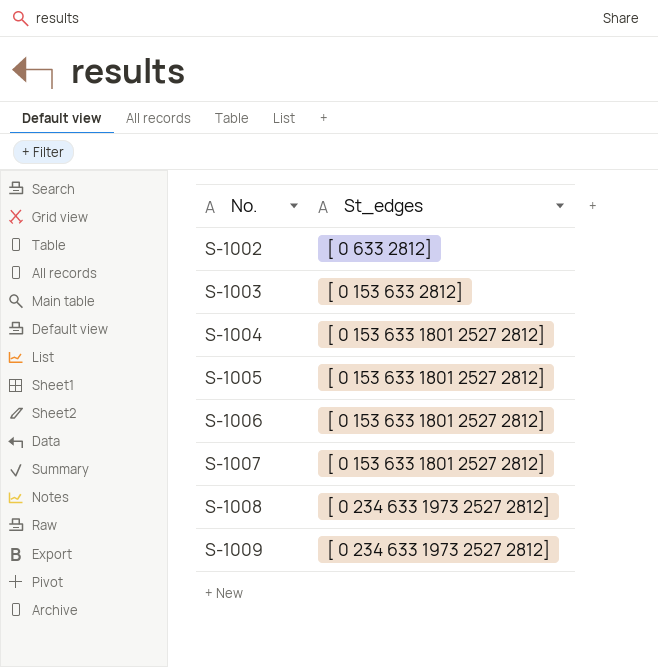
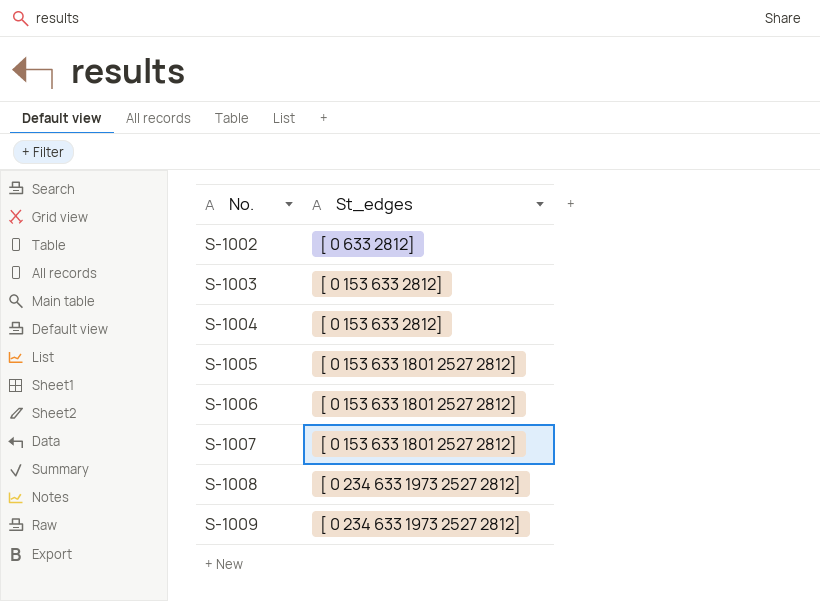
S-1004 | St_edges: [ 0 153 633 1801 2527 2812] -> [ 0 153 633 2812]

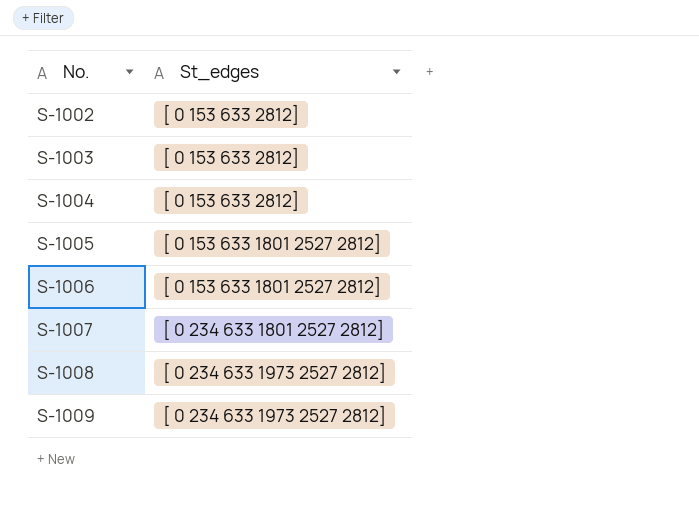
S-1002 | St_edges: [ 0 633 2812] -> [ 0 153 633 2812]
S-1007 | St_edges: [ 0 153 633 1801 2527 2812] -> [ 0 234 633 1801 2527 2812]

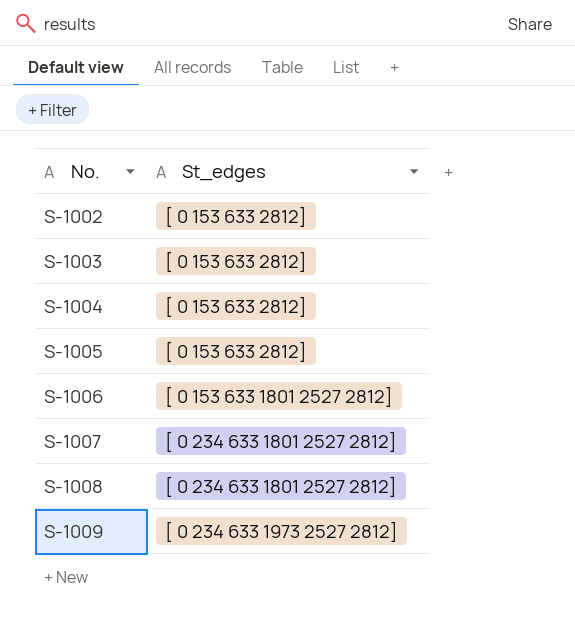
S-1005 | St_edges: [ 0 153 633 1801 2527 2812] -> [ 0 153 633 2812]
S-1008 | St_edges: [ 0 234 633 1973 2527 2812] -> [ 0 234 633 1801 2527 2812]

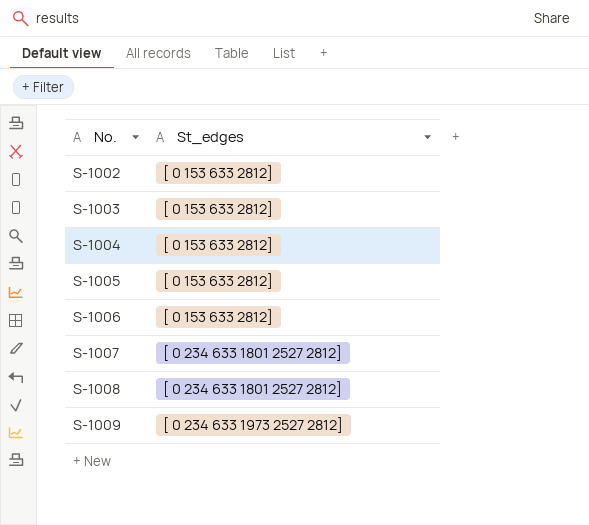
S-1006 | St_edges: [ 0 153 633 1801 2527 2812] -> [ 0 153 633 2812]

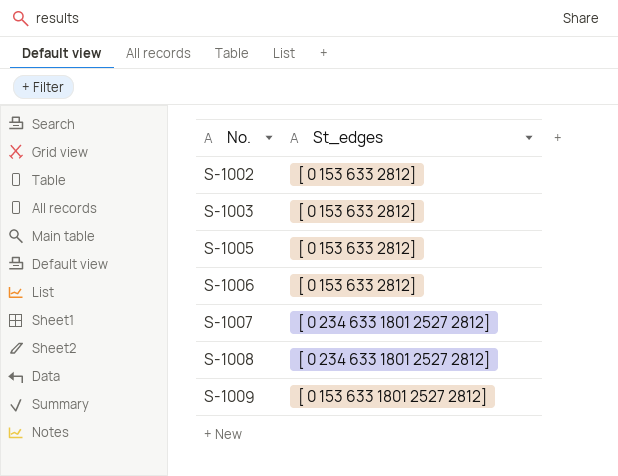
row S-1004: [ 0 153 633 2812] -> none
S-1009 | St_edges: [ 0 234 633 1973 2527 2812] -> [ 0 153 633 1801 2527 2812]

